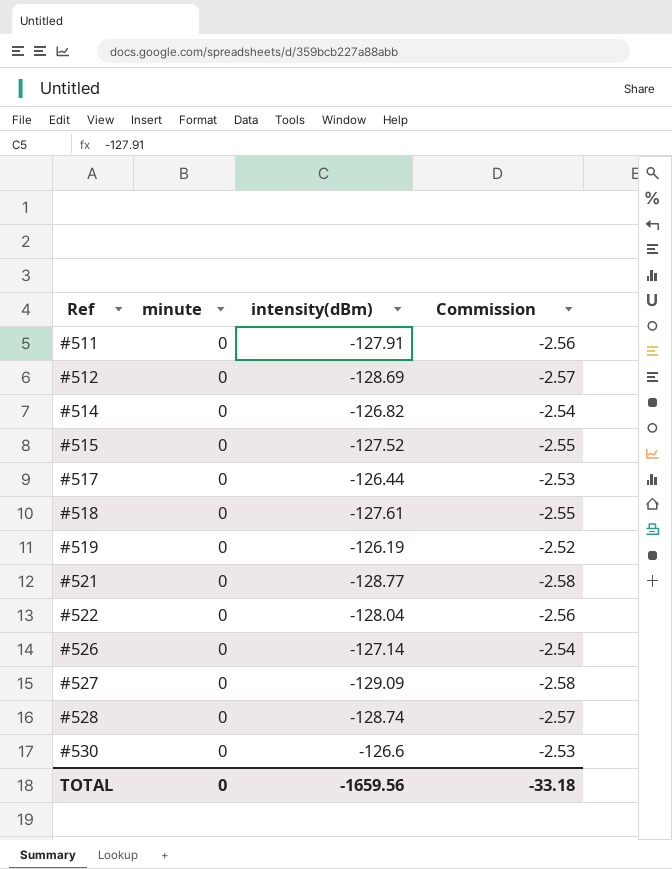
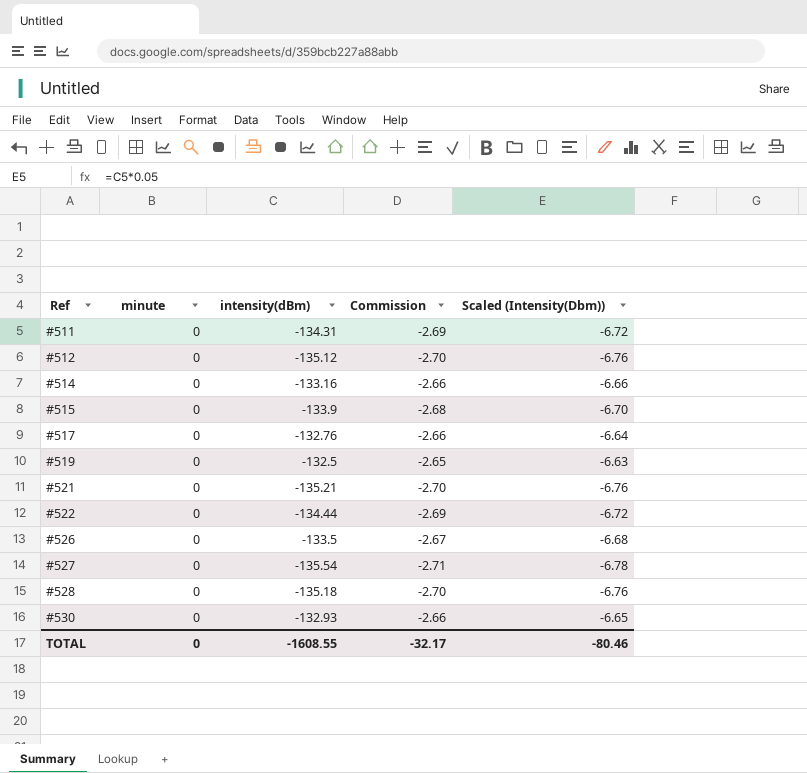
column Scaled (Intensity(Dbm)) | formula: none -> [intensity(dBm)] * 0.05
row #518: 0 | -127.61 | -2.55 -> none
#511 | intensity(dBm): -127.91 -> -134.31
#511 | Commission: -2.56 -> -2.69
#512 | intensity(dBm): -128.69 -> -135.12
#512 | Commission: -2.57 -> -2.70
#514 | intensity(dBm): -126.82 -> -133.16
#514 | Commission: -2.54 -> -2.66
#515 | intensity(dBm): -127.52 -> -133.9
#515 | Commission: -2.55 -> -2.68
#517 | intensity(dBm): -126.44 -> -132.76
#517 | Commission: -2.53 -> -2.66
#519 | intensity(dBm): -126.19 -> -132.5
#519 | Commission: -2.52 -> -2.65
#521 | intensity(dBm): -128.77 -> -135.21
#521 | Commission: -2.58 -> -2.70
#522 | intensity(dBm): -128.04 -> -134.44
#522 | Commission: -2.56 -> -2.69
#526 | intensity(dBm): -127.14 -> -133.5
#526 | Commission: -2.54 -> -2.67
#527 | intensity(dBm): -129.09 -> -135.54
#527 | Commission: -2.58 -> -2.71
#528 | intensity(dBm): -128.74 -> -135.18
#528 | Commission: -2.57 -> -2.70
#530 | intensity(dBm): -126.6 -> -132.93
#530 | Commission: -2.53 -> -2.66
TOTAL | intensity(dBm): -1659.56 -> -1608.55
TOTAL | Commission: -33.18 -> -32.17

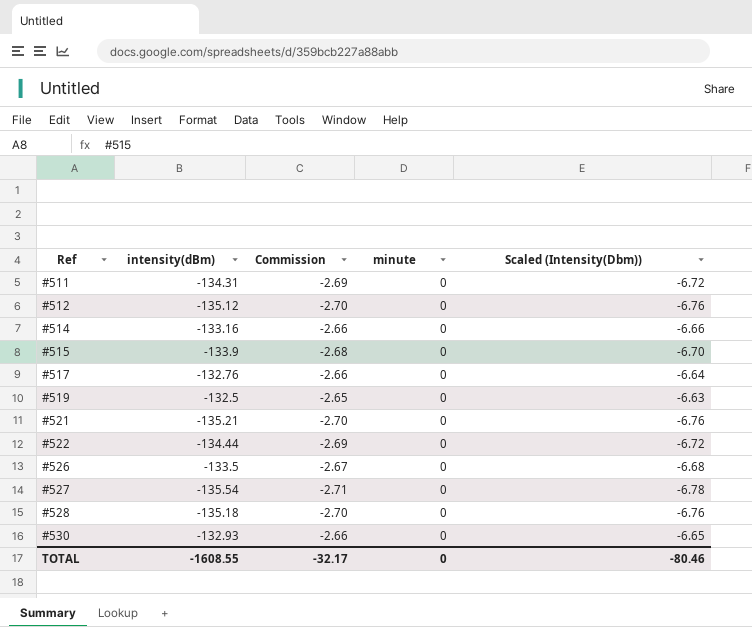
column minute | position: 2 -> 4

